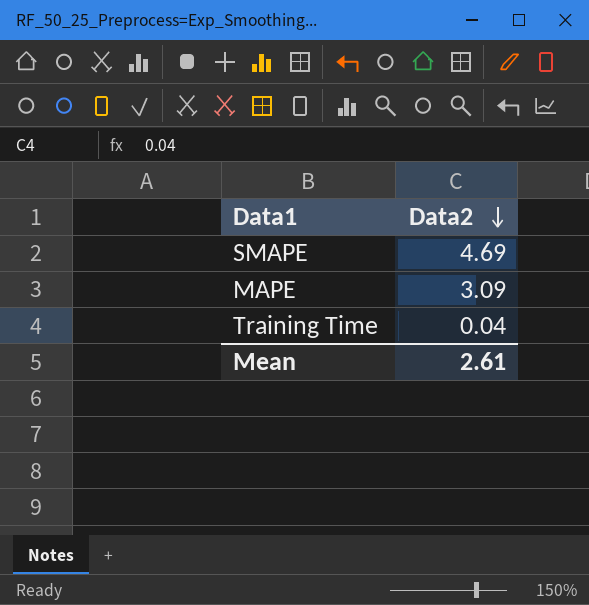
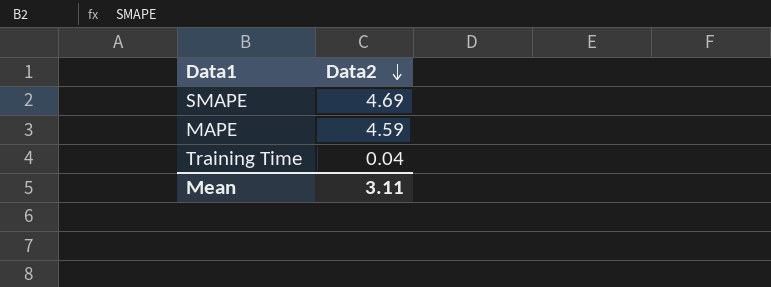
MAPE | Data2: 3.09 -> 4.59
Mean | Data2: 2.61 -> 3.11

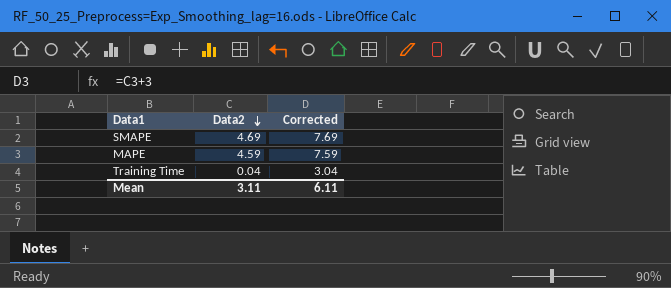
column Corrected | formula: none -> [Data2] + 3

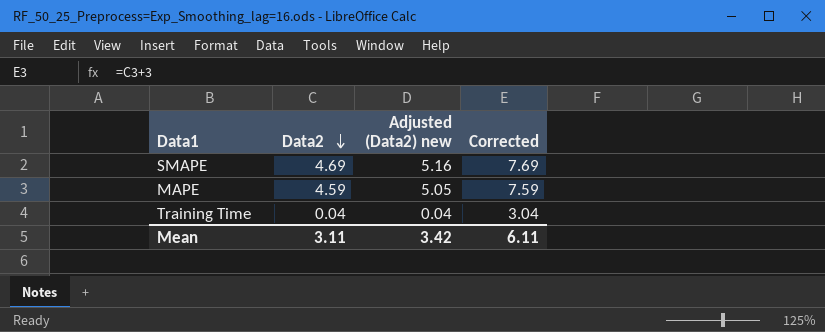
column Adjusted (Data2) new | formula: none -> [Data2] * 1.1

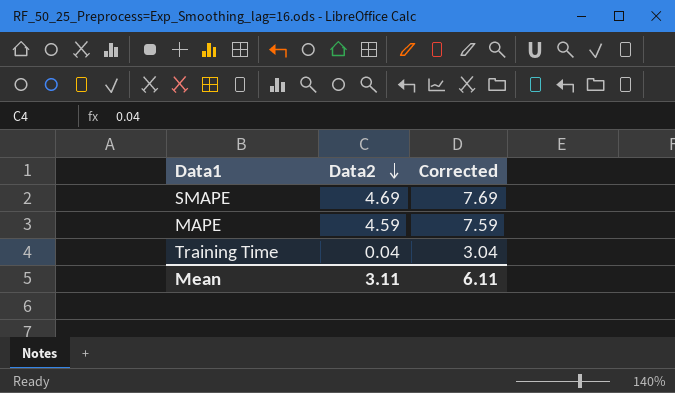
column Adjusted (Data2) new | formula: [Data2] * 1.1 -> none

